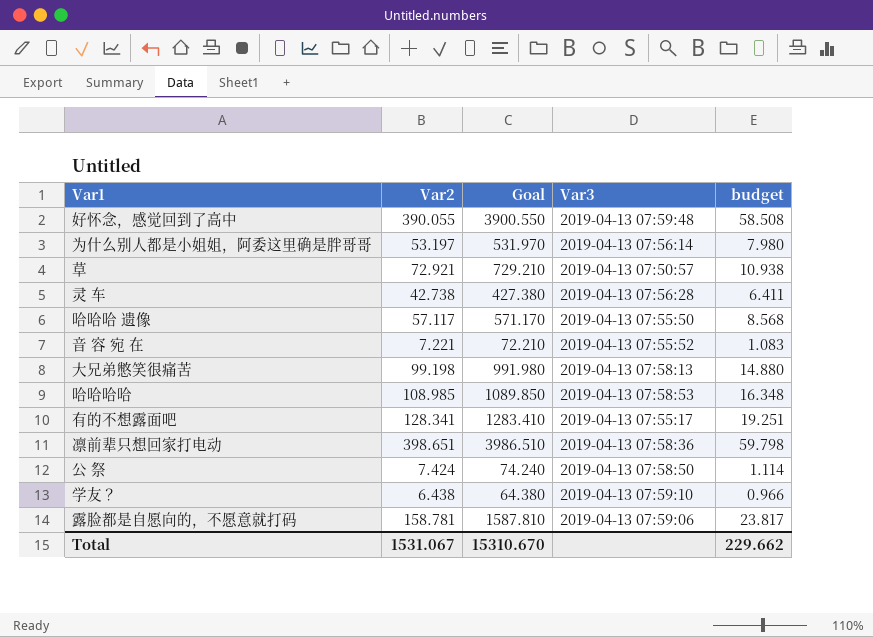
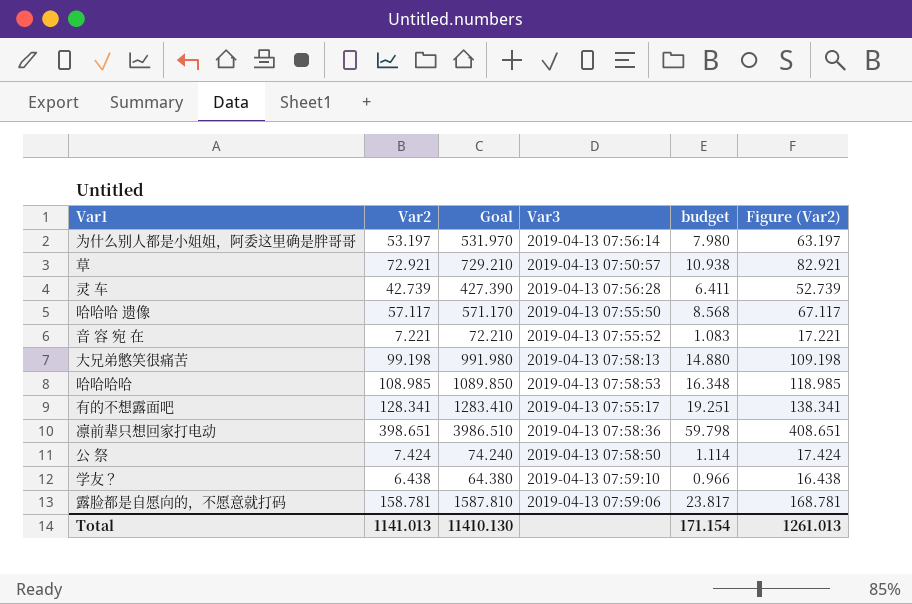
column Figure (Var2) | formula: none -> [Var2] + 10
row 好怀念，感觉回到了高中: 390.055 | 3900.550 | 2019-04-13 07:59:48 | 58.508 -> none
灵 车 | Var2: 42.738 -> 42.739
灵 车 | Goal: 427.380 -> 427.390
Total | Var2: 1531.067 -> 1141.013
Total | Goal: 15310.670 -> 11410.130
Total | budget: 229.662 -> 171.154

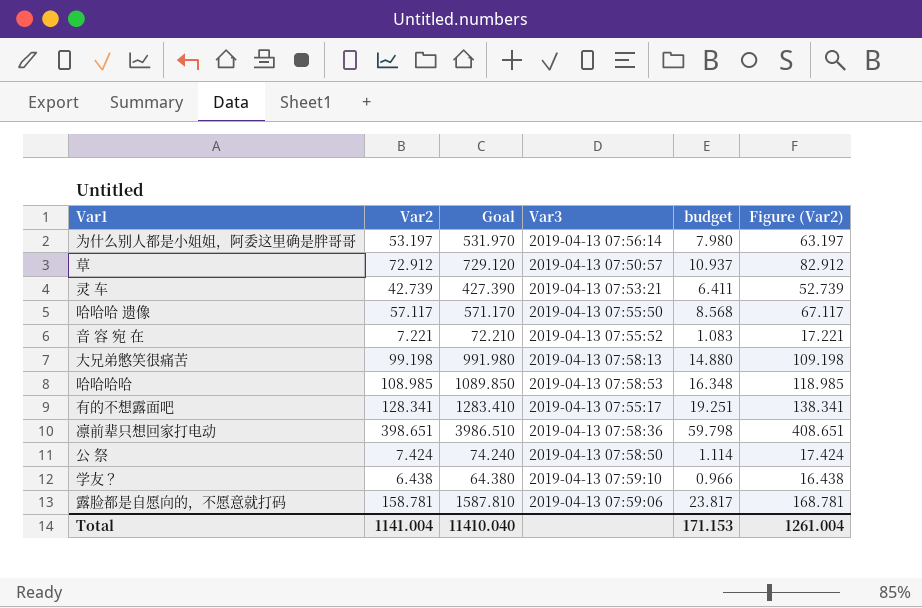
草 | Var2: 72.921 -> 72.912
草 | Goal: 729.210 -> 729.120
草 | budget: 10.938 -> 10.937
草 | Figure (Var2): 82.921 -> 82.912
灵 车 | Var3: 2019-04-13 07:56:28 -> 2019-04-13 07:53:21
Total | Var2: 1141.013 -> 1141.004
Total | Goal: 11410.130 -> 11410.040
Total | budget: 171.154 -> 171.153
Total | Figure (Var2): 1261.013 -> 1261.004

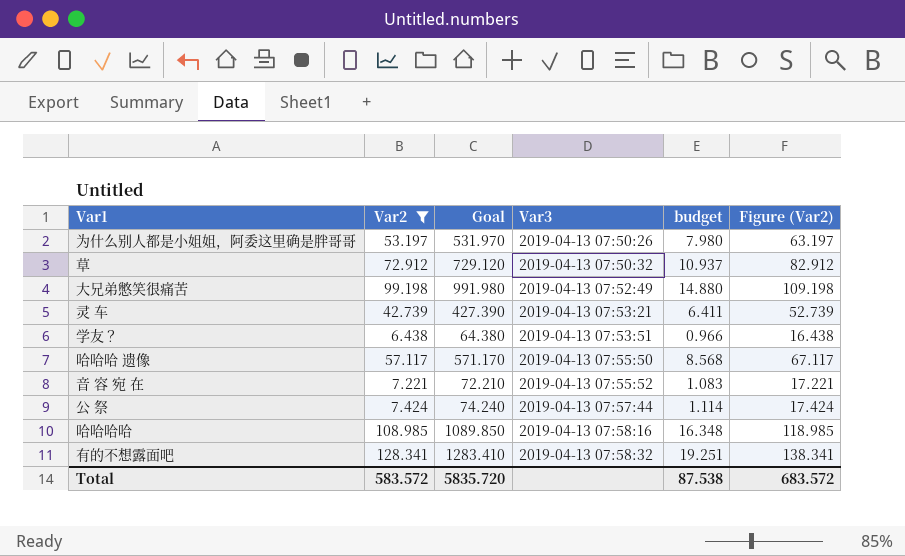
filter: none -> Var2 <= 128.341
row order: none -> Var3 ascending
为什么别人都是小姐姐，阿委这里确是胖哥哥 | Var3: 2019-04-13 07:56:14 -> 2019-04-13 07:50:26
草 | Var3: 2019-04-13 07:50:57 -> 2019-04-13 07:50:32
大兄弟憋笑很痛苦 | Var3: 2019-04-13 07:58:13 -> 2019-04-13 07:52:49
学友？ | Var3: 2019-04-13 07:59:10 -> 2019-04-13 07:53:51
公 祭 | Var3: 2019-04-13 07:58:50 -> 2019-04-13 07:57:44
哈哈哈哈 | Var3: 2019-04-13 07:58:53 -> 2019-04-13 07:58:16
有的不想露面吧 | Var3: 2019-04-13 07:55:17 -> 2019-04-13 07:58:32
Total | Var2: 1141.004 -> 583.572
Total | Goal: 11410.040 -> 5835.720
Total | budget: 171.153 -> 87.538
Total | Figure (Var2): 1261.004 -> 683.572

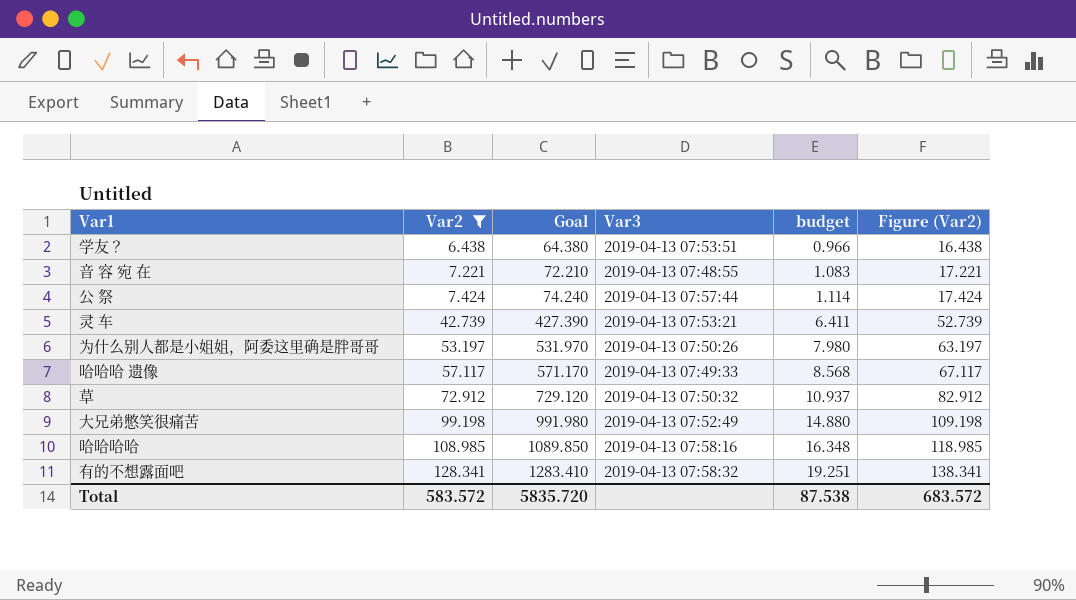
row order: Var3 ascending -> Var2 ascending
音 容 宛 在 | Var3: 2019-04-13 07:55:52 -> 2019-04-13 07:48:55
哈哈哈 遗像 | Var3: 2019-04-13 07:55:50 -> 2019-04-13 07:49:33

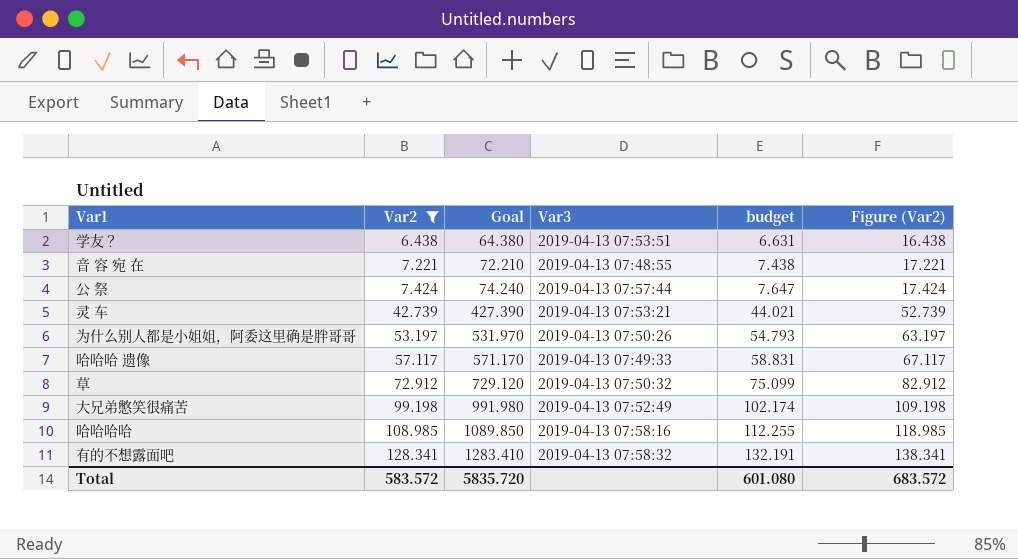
column budget | formula: [Var2] * 0.15 -> [Var2] * 1.03
Total | budget: 87.538 -> 601.080

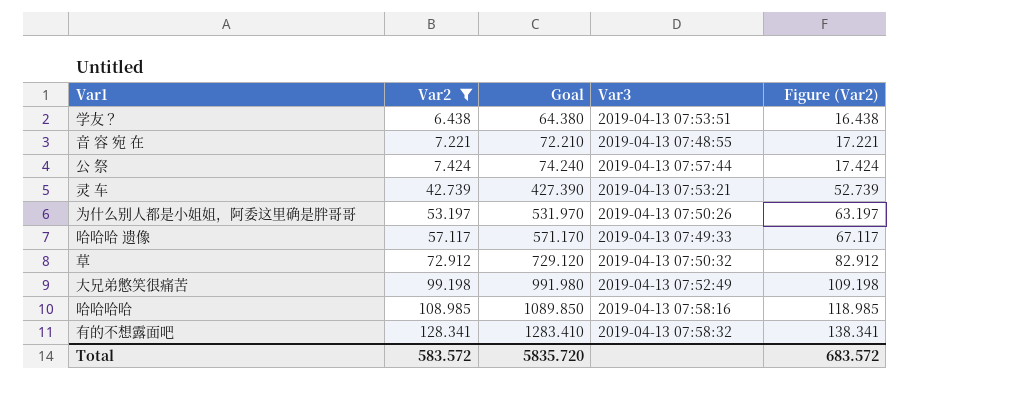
column budget | formula: [Var2] * 1.03 -> none

